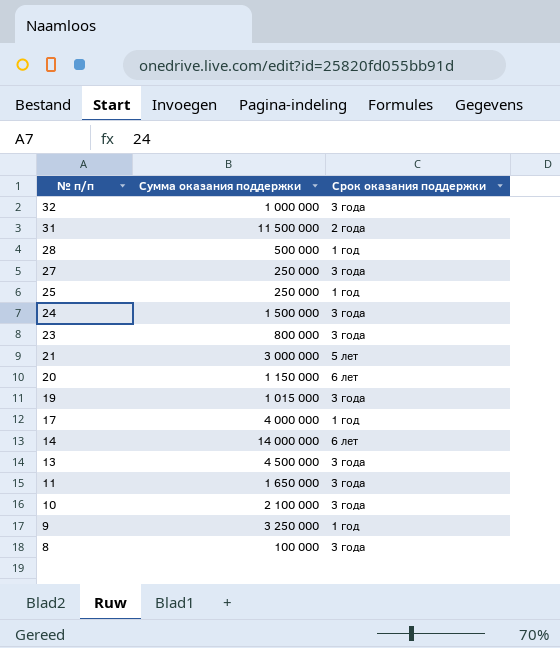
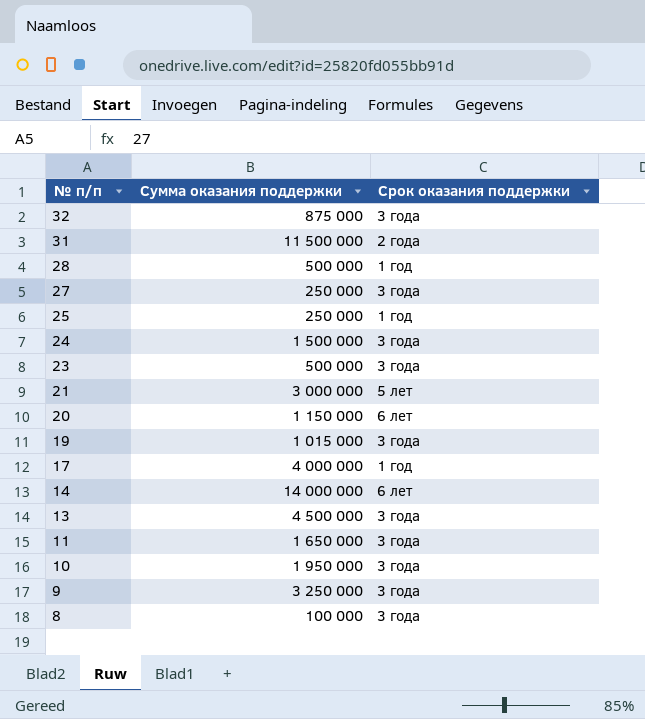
32 | Сумма оказания поддержки: 1 000 000 -> 875 000
23 | Сумма оказания поддержки: 800 000 -> 500 000
10 | Сумма оказания поддержки: 2 100 000 -> 1 950 000
9 | Срок оказания поддержки: 1 год -> 3 года

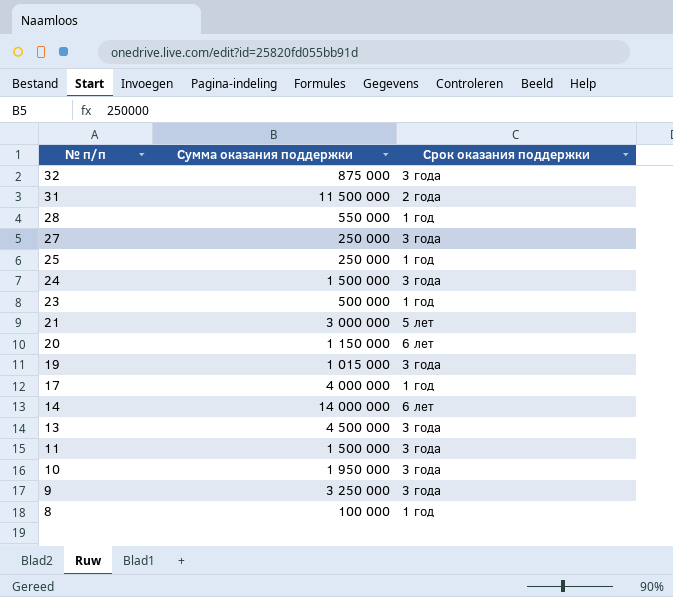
28 | Сумма оказания поддержки: 500 000 -> 550 000
23 | Срок оказания поддержки: 3 года -> 1 год
11 | Сумма оказания поддержки: 1 650 000 -> 1 500 000
8 | Срок оказания поддержки: 3 года -> 1 год

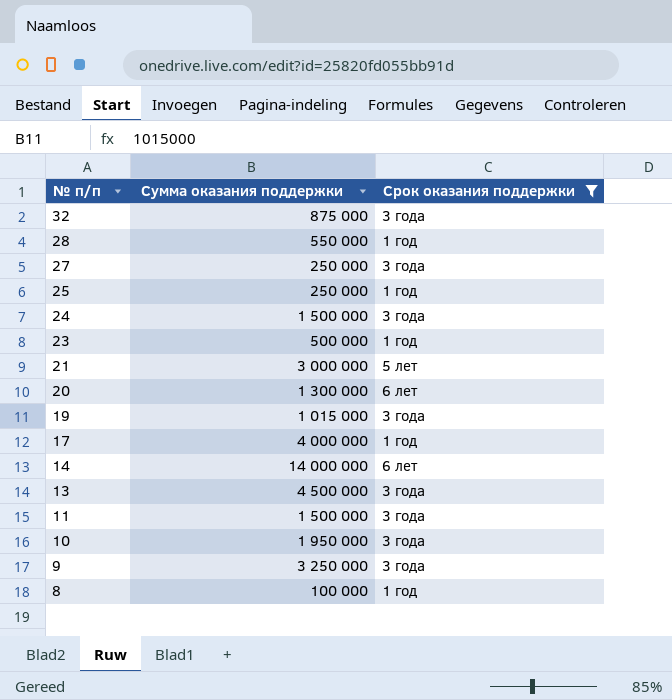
filter: none -> Срок оказания поддержки != 2 года
20 | Сумма оказания поддержки: 1 150 000 -> 1 300 000

